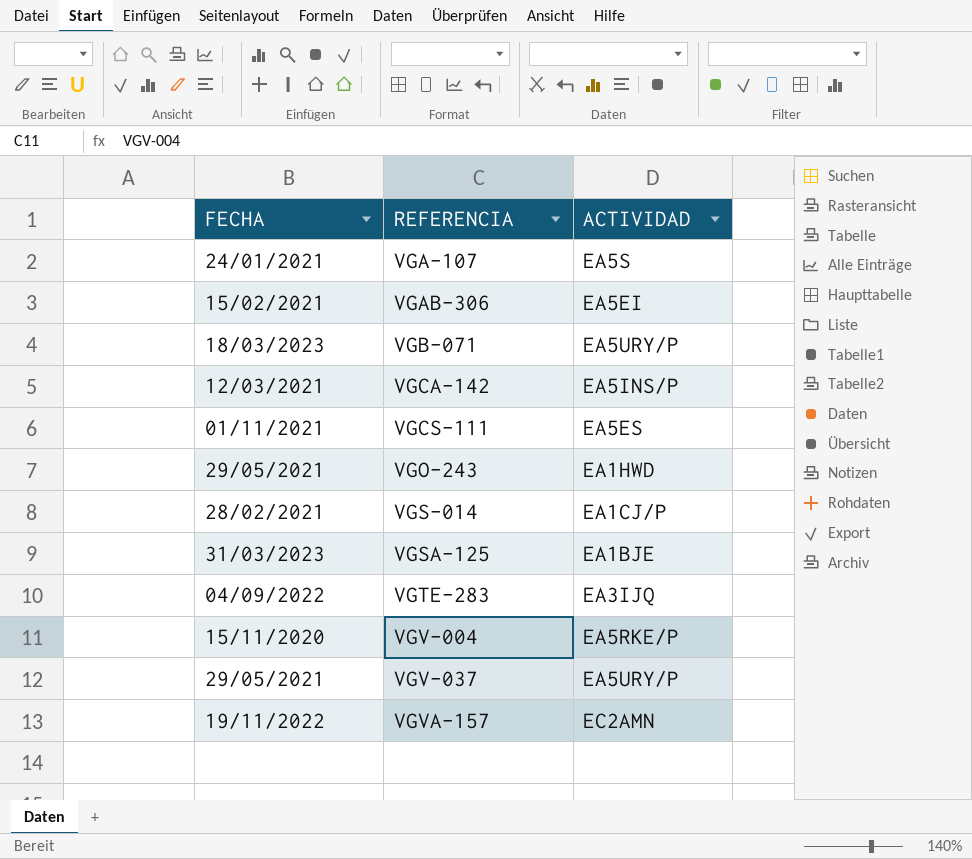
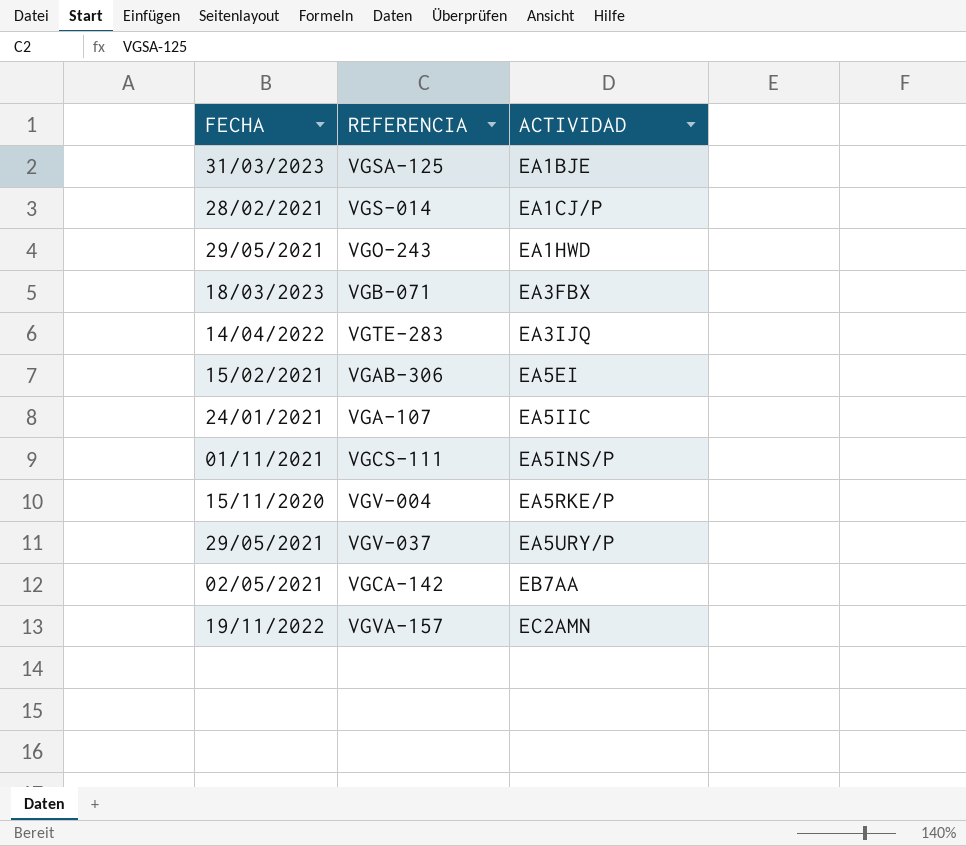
row order: REFERENCIA ascending -> ACTIVIDAD ascending
VGB-071 | ACTIVIDAD: EA5URY/P -> EA3FBX
VGTE-283 | FECHA: 04/09/2022 -> 14/04/2022
VGA-107 | ACTIVIDAD: EA5S -> EA5IIC
VGCS-111 | ACTIVIDAD: EA5ES -> EA5INS/P
VGCA-142 | FECHA: 12/03/2021 -> 02/05/2021
VGCA-142 | ACTIVIDAD: EA5INS/P -> EB7AA

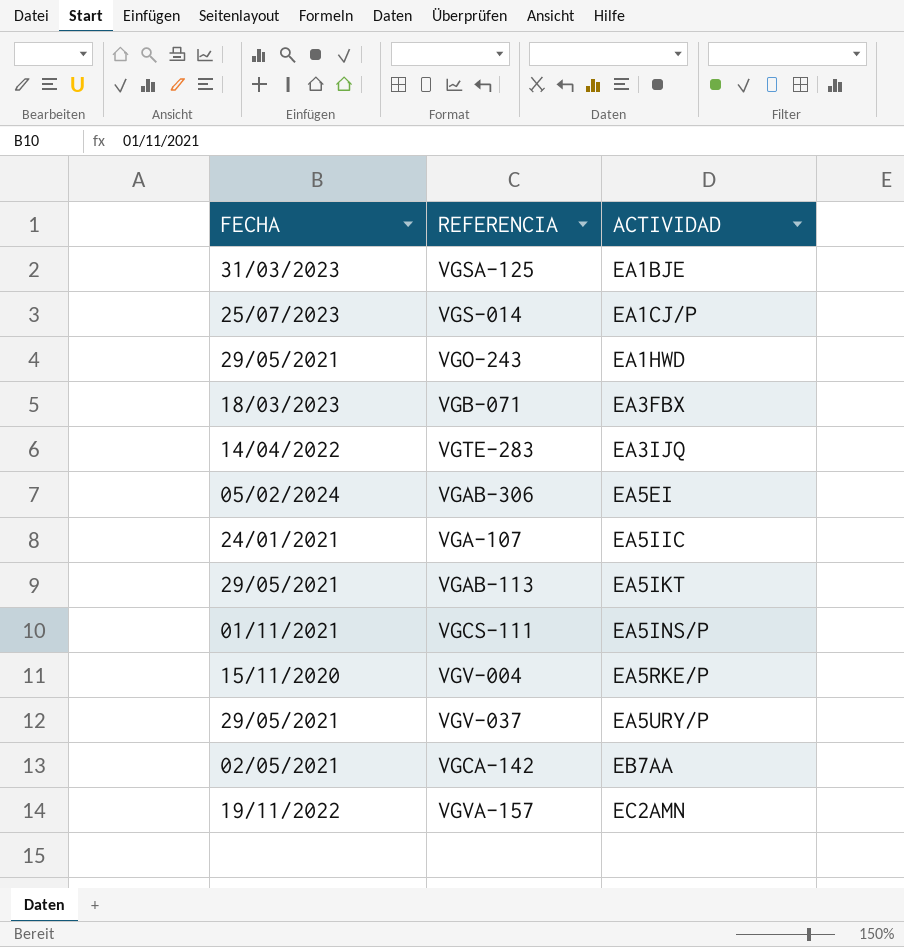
VGS-014 | FECHA: 28/02/2021 -> 25/07/2023
VGAB-306 | FECHA: 15/02/2021 -> 05/02/2024
row VGAB-113: none -> 29/05/2021 | EA5IKT

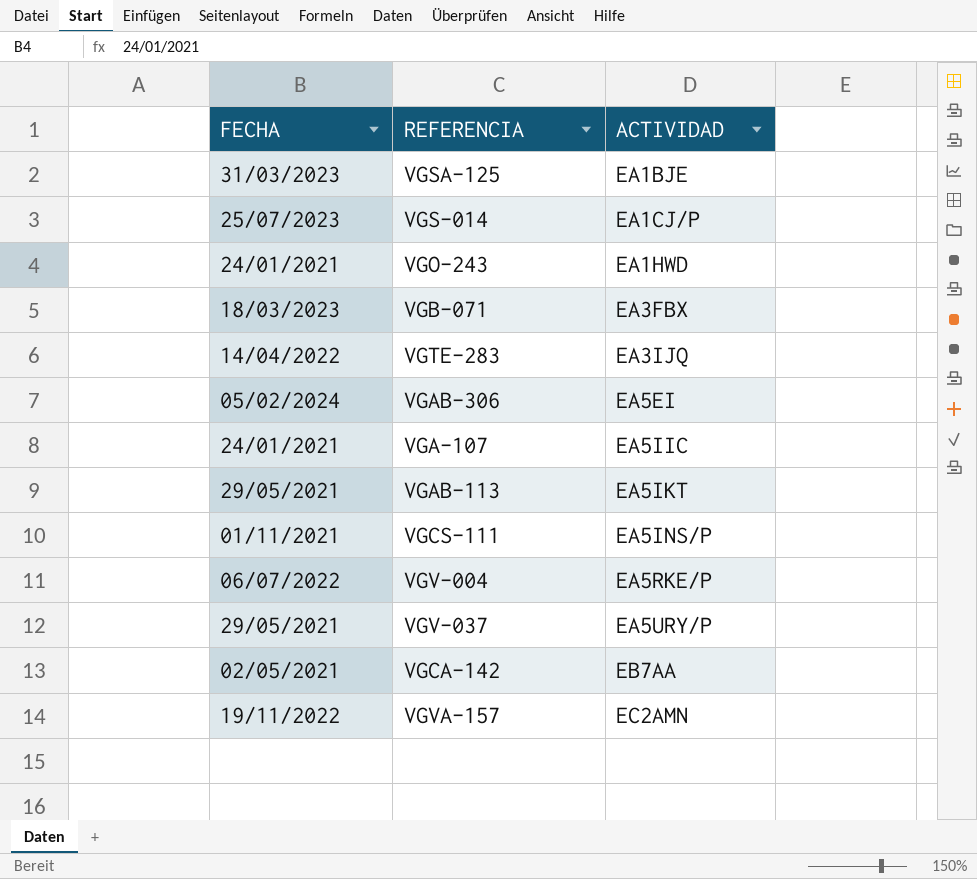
VGO-243 | FECHA: 29/05/2021 -> 24/01/2021
VGV-004 | FECHA: 15/11/2020 -> 06/07/2022

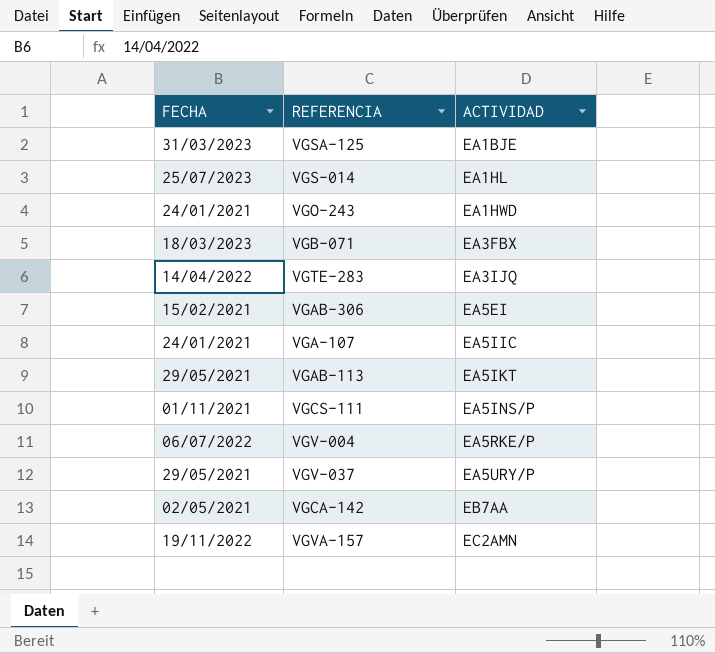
VGS-014 | ACTIVIDAD: EA1CJ/P -> EA1HL
VGAB-306 | FECHA: 05/02/2024 -> 15/02/2021

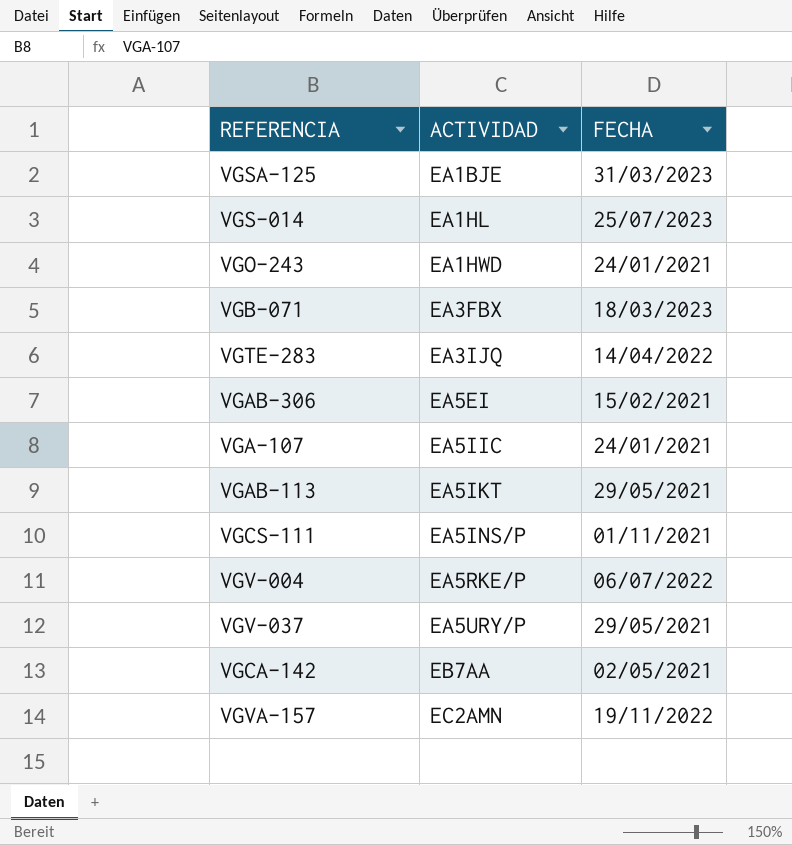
column FECHA | position: 1 -> 3

